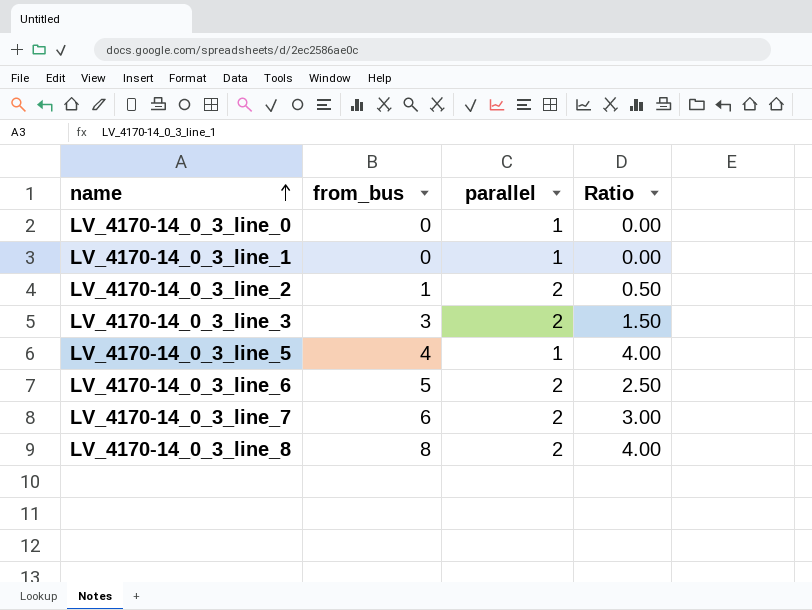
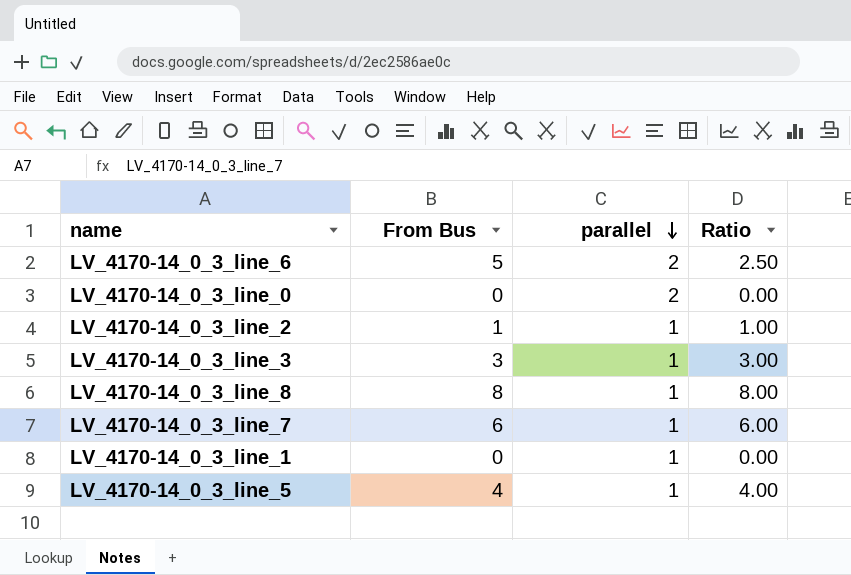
row order: name ascending -> parallel descending
column name: from_bus -> From Bus
LV_4170-14_0_3_line_0 | parallel: 1 -> 2
LV_4170-14_0_3_line_2 | parallel: 2 -> 1
LV_4170-14_0_3_line_2 | Ratio: 0.50 -> 1.00
LV_4170-14_0_3_line_3 | parallel: 2 -> 1
LV_4170-14_0_3_line_3 | Ratio: 1.50 -> 3.00
LV_4170-14_0_3_line_8 | parallel: 2 -> 1
LV_4170-14_0_3_line_8 | Ratio: 4.00 -> 8.00
LV_4170-14_0_3_line_7 | parallel: 2 -> 1
LV_4170-14_0_3_line_7 | Ratio: 3.00 -> 6.00

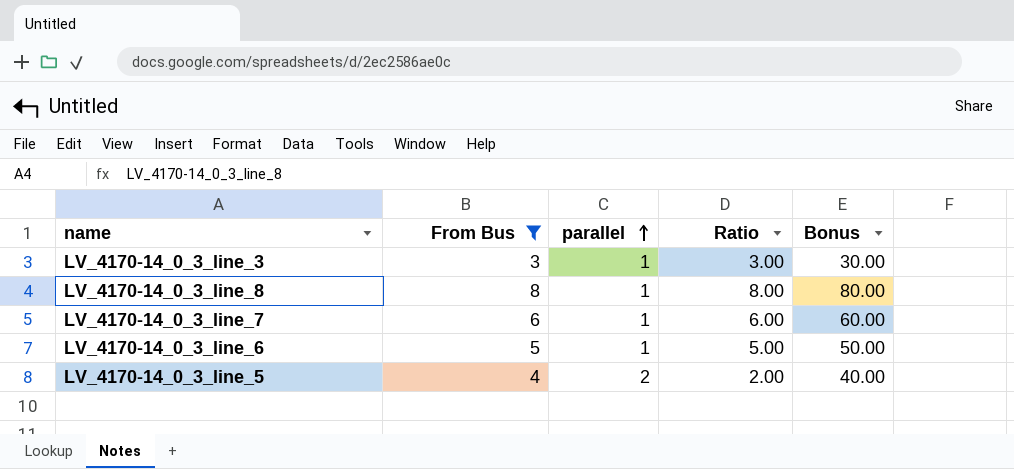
filter: none -> From Bus >= 3
row order: parallel descending -> parallel ascending
column Bonus | formula: none -> [From Bus] * 10
LV_4170-14_0_3_line_6 | parallel: 2 -> 1
LV_4170-14_0_3_line_6 | Ratio: 2.50 -> 5.00
LV_4170-14_0_3_line_5 | parallel: 1 -> 2
LV_4170-14_0_3_line_5 | Ratio: 4.00 -> 2.00

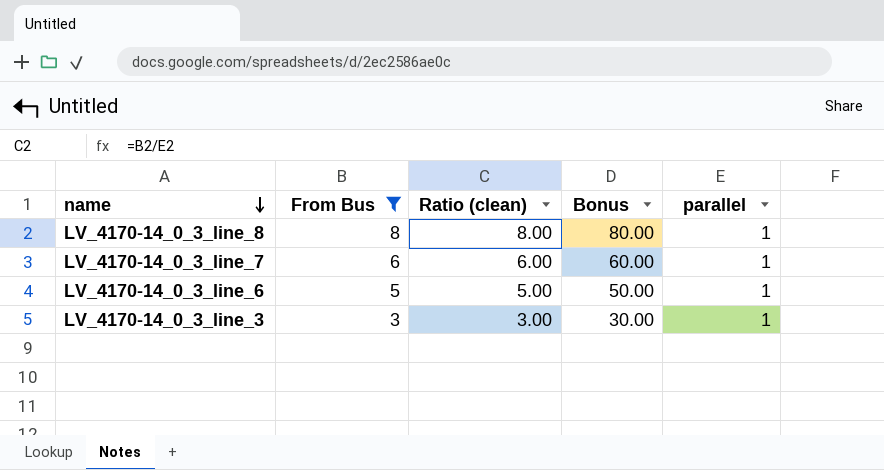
row order: parallel ascending -> name descending
column name: Ratio -> Ratio (clean)
column parallel | position: 3 -> 5
row LV_4170-14_0_3_line_5: 4 | 2 | 2.00 | 40.00 -> none

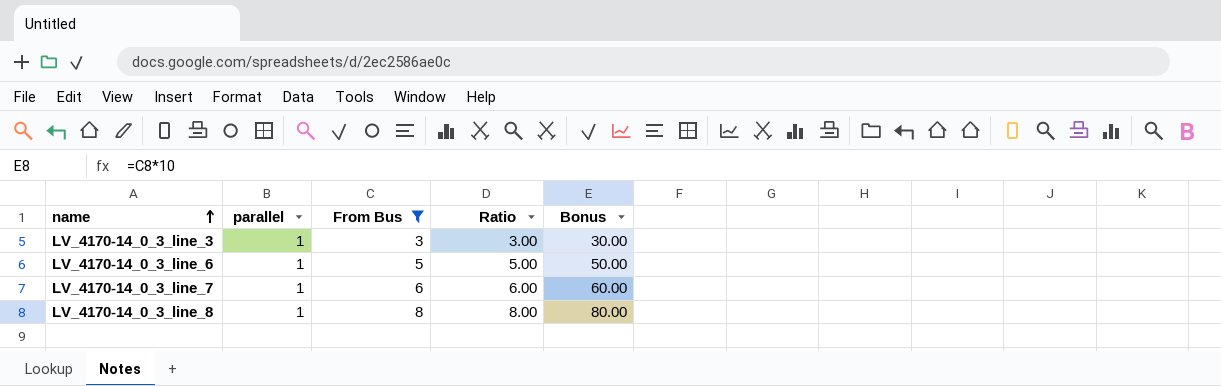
row order: name descending -> name ascending
column parallel | position: 5 -> 2
column name: Ratio (clean) -> Ratio

